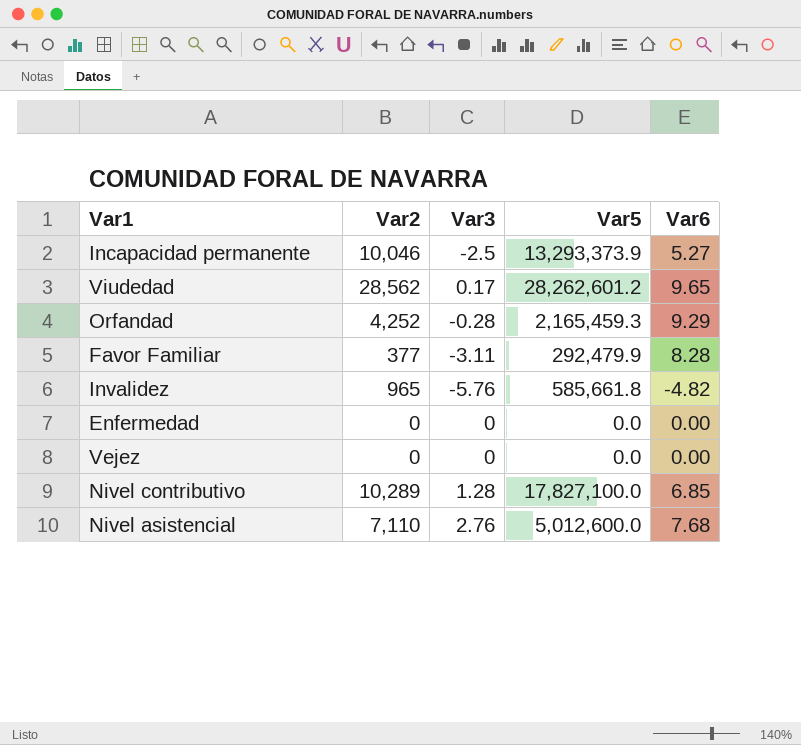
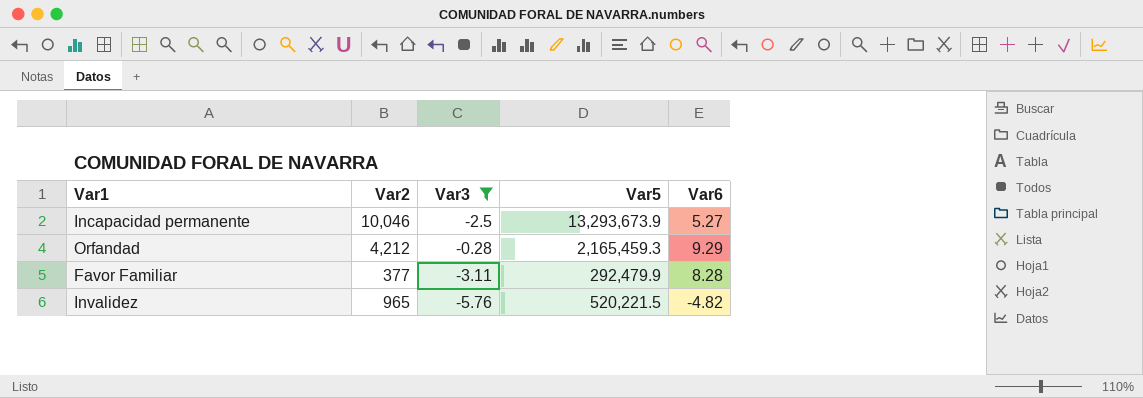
filter: none -> Var3 <= -0.28
Incapacidad permanente | Var5: 13,293,373.9 -> 13,293,673.9
Orfandad | Var2: 4,252 -> 4,212
Invalidez | Var5: 585,661.8 -> 520,221.5

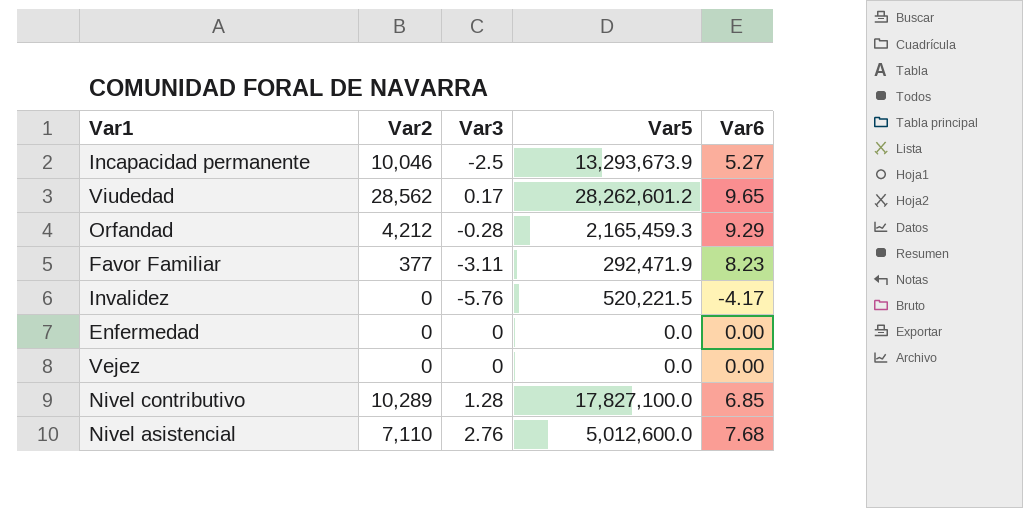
filter: Var3 <= -0.28 -> none
Favor Familiar | Var5: 292,479.9 -> 292,471.9
Favor Familiar | Var6: 8.28 -> 8.23
Invalidez | Var2: 965 -> 0
Invalidez | Var6: -4.82 -> -4.17

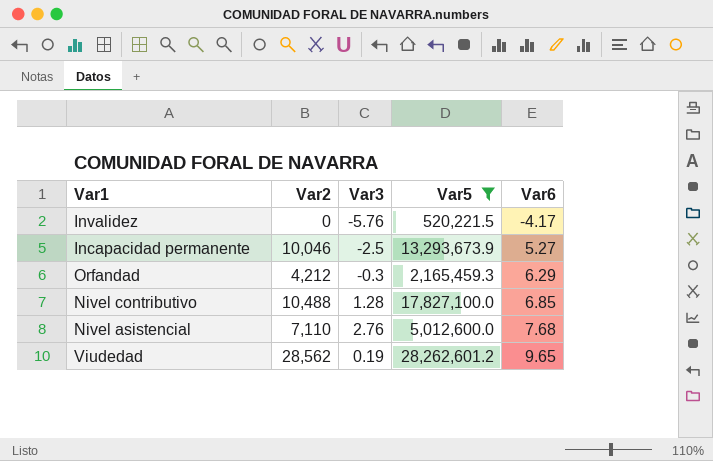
filter: none -> Var5 >= 520,221.5
row order: none -> Var6 ascending
Orfandad | Var3: -0.28 -> -0.3
Orfandad | Var6: 9.29 -> 6.29
Nivel contributivo | Var2: 10,289 -> 10,488
Viudedad | Var3: 0.17 -> 0.19

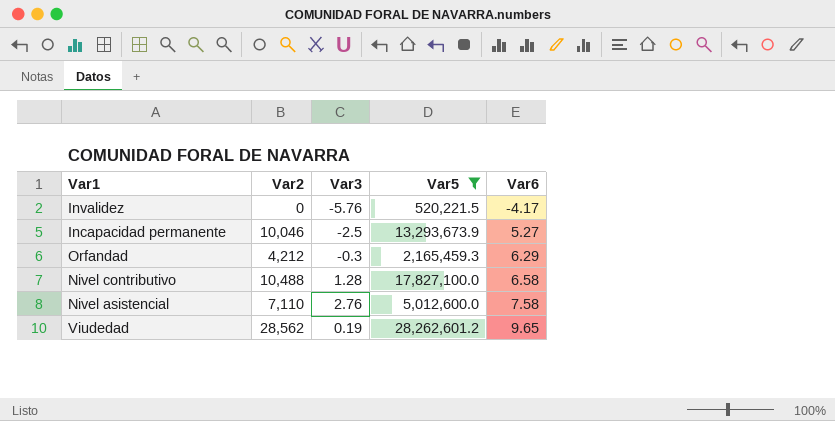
Nivel contributivo | Var6: 6.85 -> 6.58
Nivel asistencial | Var6: 7.68 -> 7.58

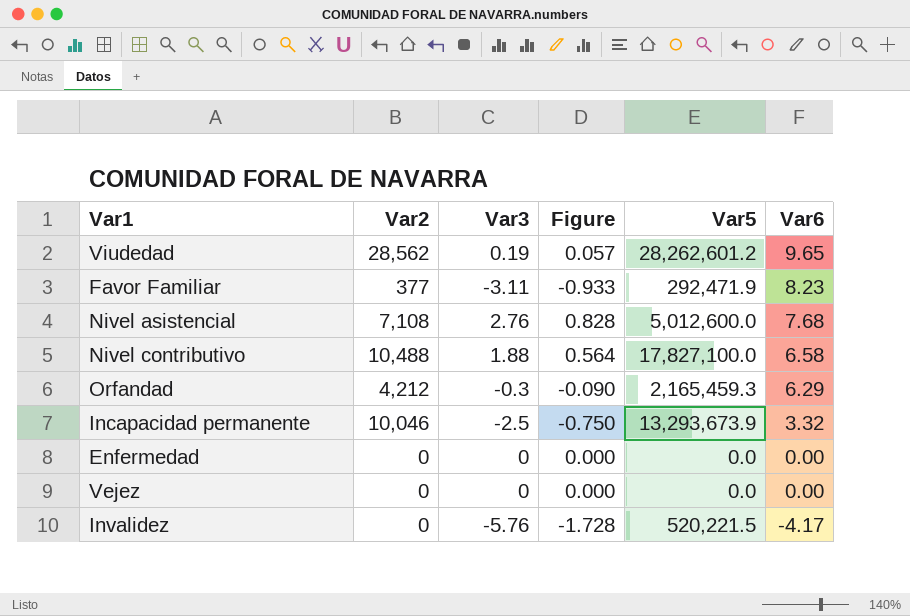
filter: Var5 >= 520,221.5 -> none
row order: Var6 ascending -> Var6 descending
column Figure | formula: none -> [Var3] * 0.3
Nivel asistencial | Var2: 7,110 -> 7,108
Nivel asistencial | Var6: 7.58 -> 7.68
Nivel contributivo | Var3: 1.28 -> 1.88
Incapacidad permanente | Var6: 5.27 -> 3.32

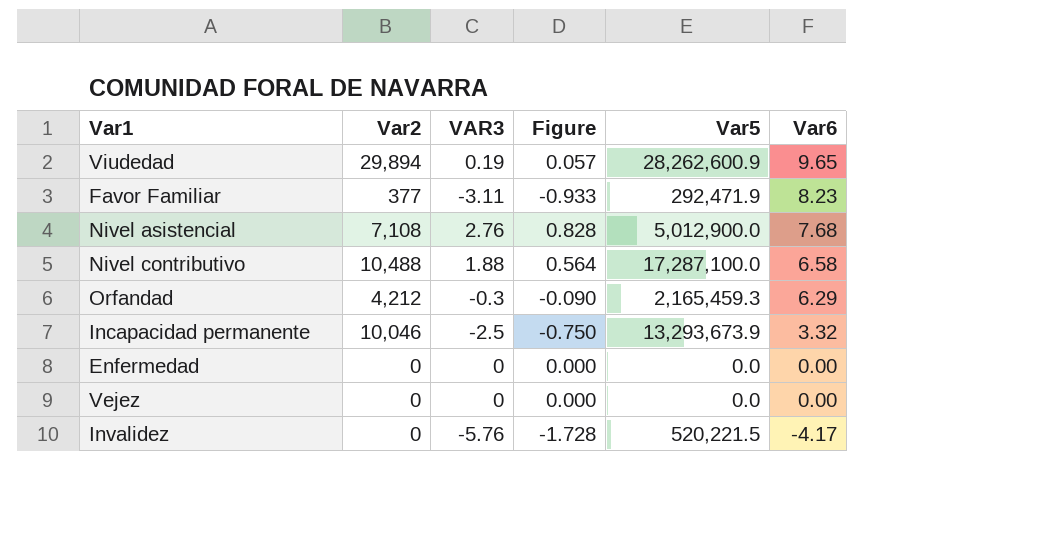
column name: Var3 -> VAR3
Viudedad | Var2: 28,562 -> 29,894
Viudedad | Var5: 28,262,601.2 -> 28,262,600.9
Nivel asistencial | Var5: 5,012,600.0 -> 5,012,900.0
Nivel contributivo | Var5: 17,827,100.0 -> 17,287,100.0

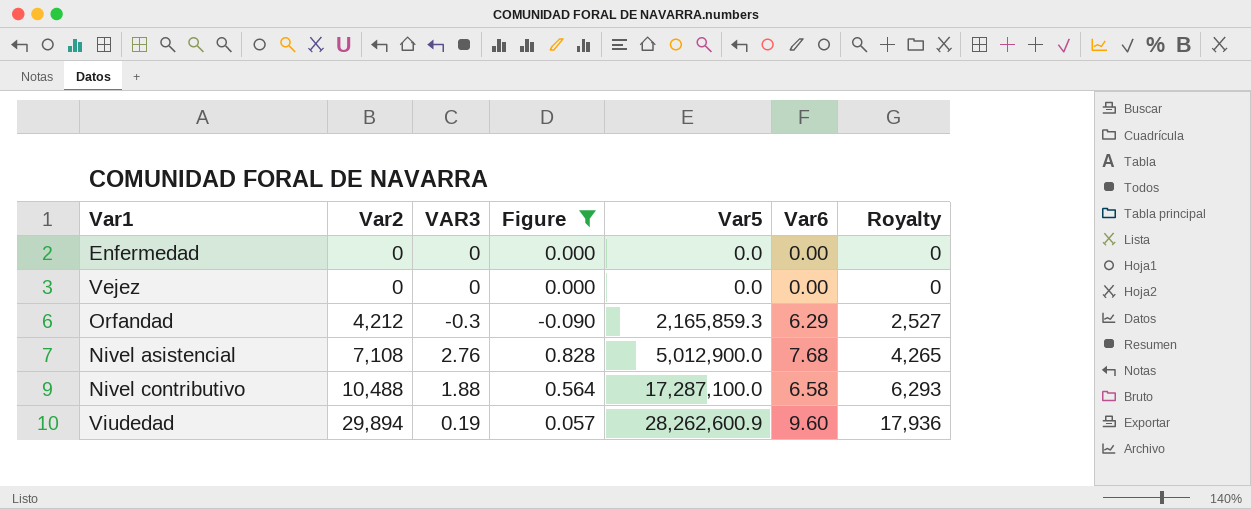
filter: none -> Figure >= -0.090
row order: Var6 descending -> Var2 ascending
column Royalty | formula: none -> [Var2] * 0.6
Orfandad | Var5: 2,165,459.3 -> 2,165,859.3
Viudedad | Var6: 9.65 -> 9.60

